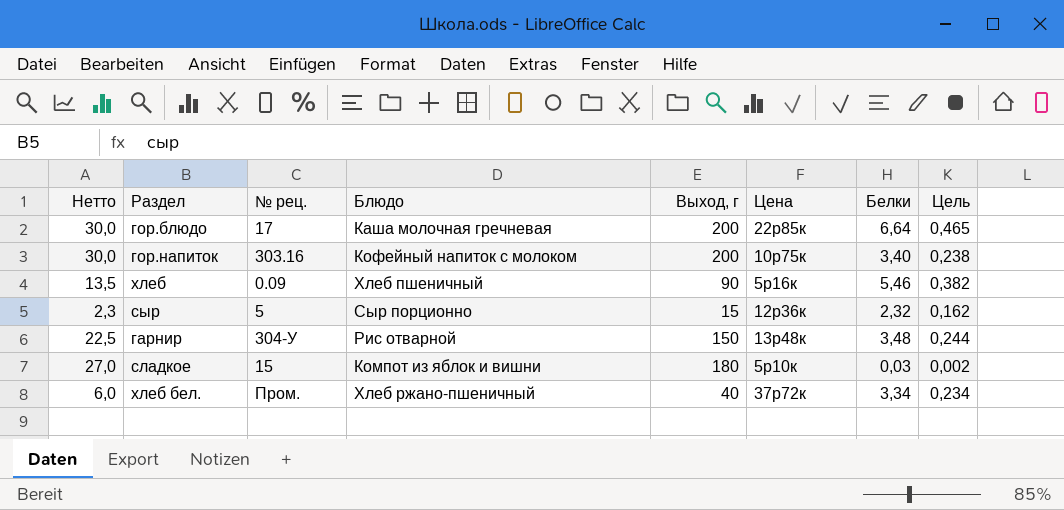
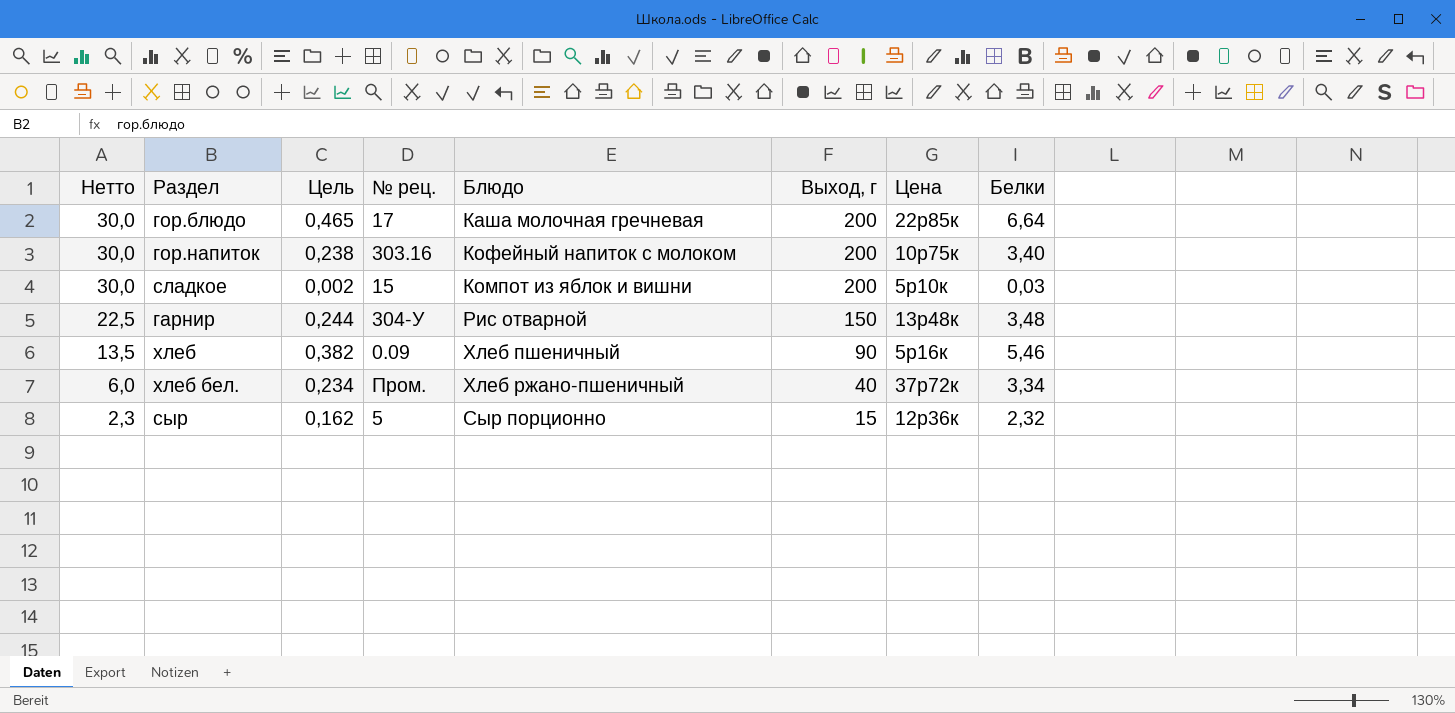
row order: none -> Нетто descending
column Цель | position: 8 -> 3
сладкое | Нетто: 27,0 -> 30,0
сладкое | Выход, г: 180 -> 200

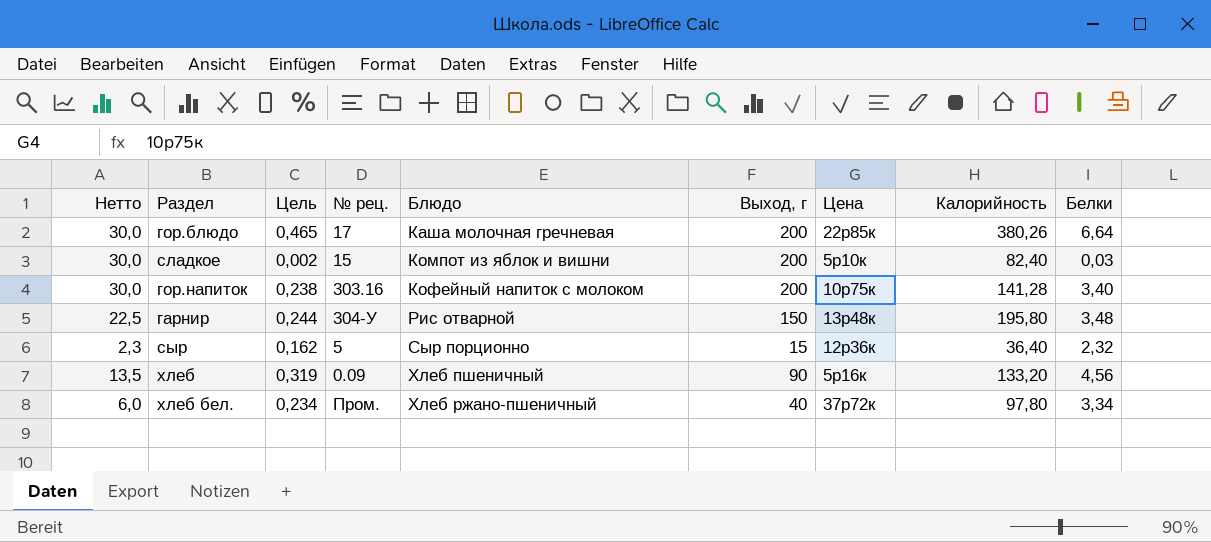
row order: Нетто descending -> Блюдо ascending
column Калорийность | position: none -> 8
хлеб | Цель: 0,382 -> 0,319
хлеб | Белки: 5,46 -> 4,56

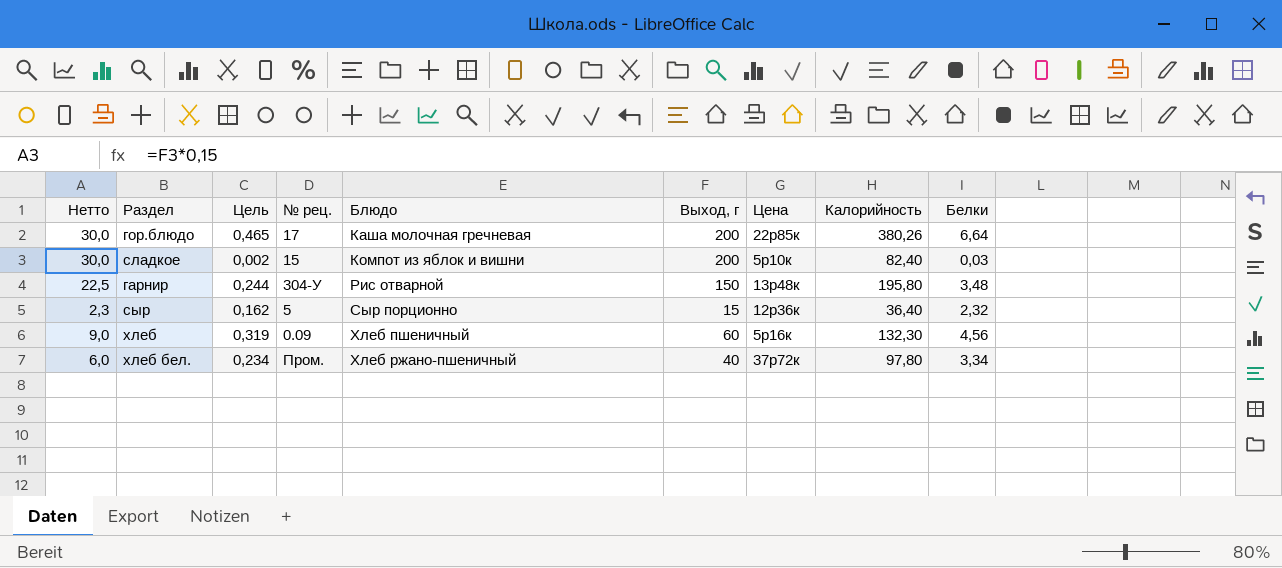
row гор.напиток: 30,0 | 0,238 | 303.16 | Кофейный напиток с молоком | 200 | 10р75к | 141,28 | 3,40 -> none
хлеб | Нетто: 13,5 -> 9,0
хлеб | Выход, г: 90 -> 60
хлеб | Калорийность: 133,20 -> 132,30

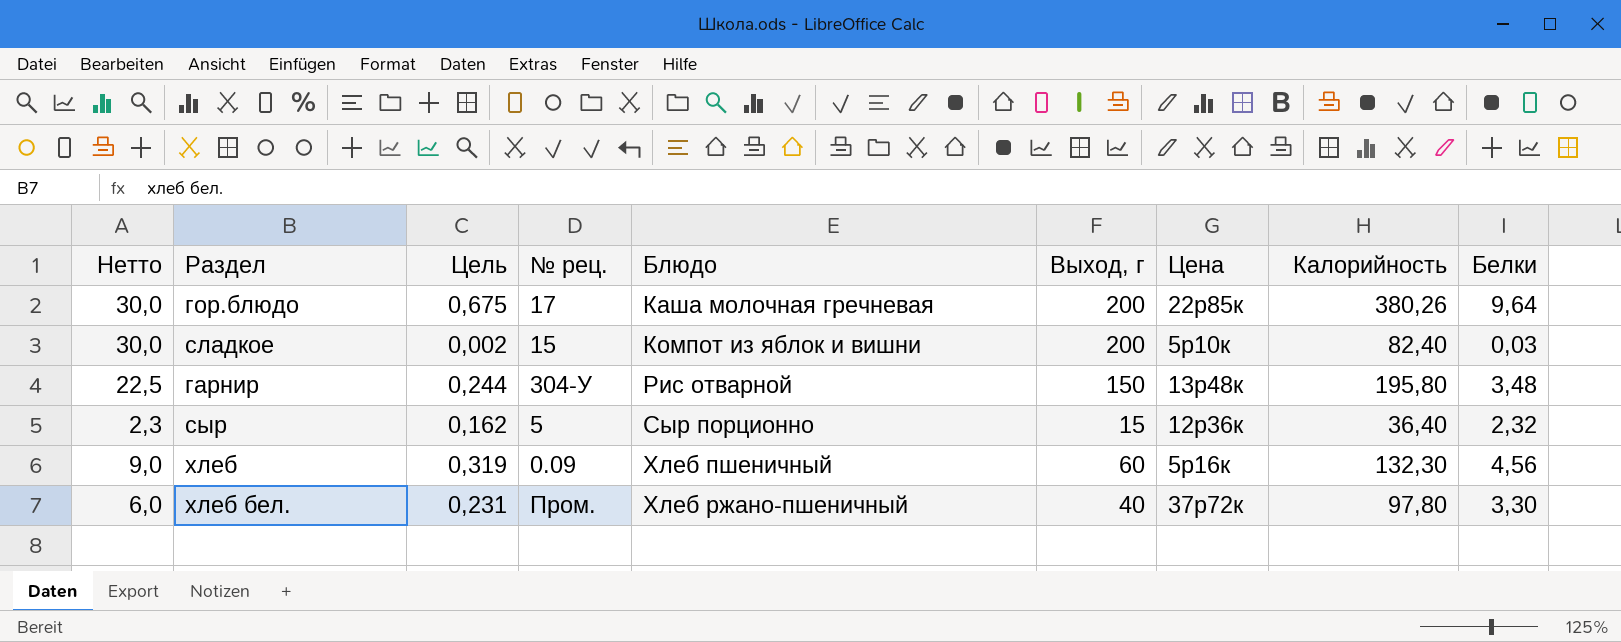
гор.блюдо | Цель: 0,465 -> 0,675
гор.блюдо | Белки: 6,64 -> 9,64
хлеб бел. | Цель: 0,234 -> 0,231
хлеб бел. | Белки: 3,34 -> 3,30

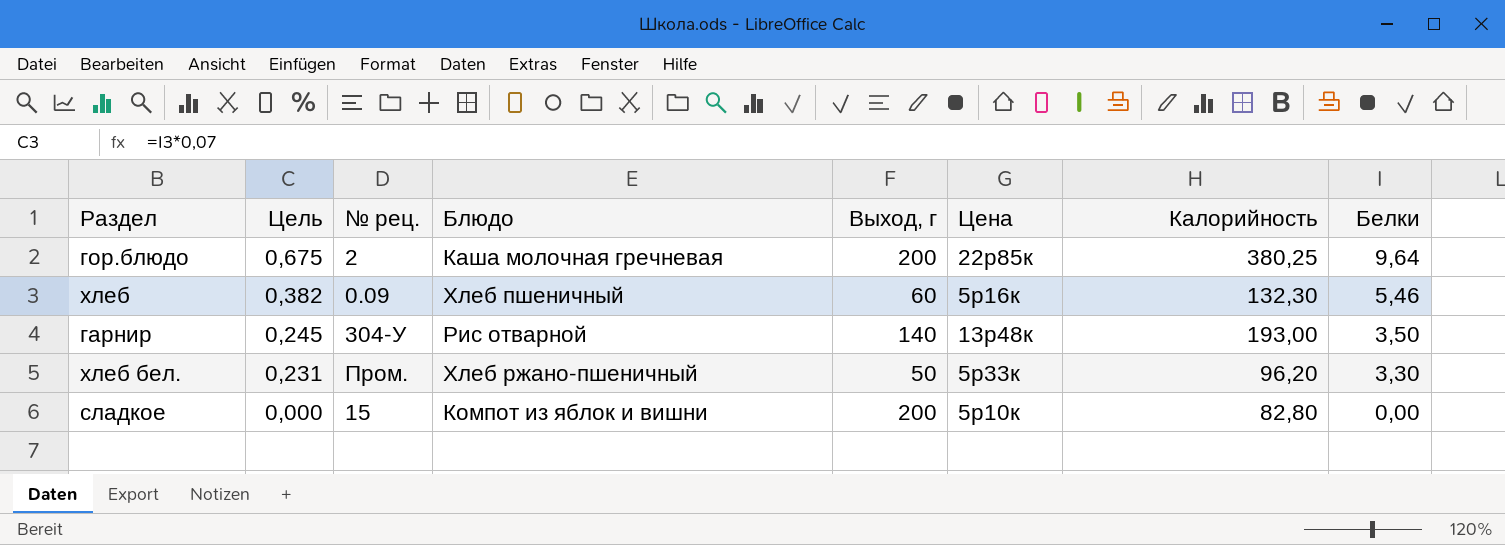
row order: Блюдо ascending -> Цель descending
column Нетто | formula: [Выход, г] * 0,15 -> none
row сыр: 2,3 | 0,162 | 5 | Сыр порционно | 15 | 12р36к | 36,40 | 2,32 -> none
гор.блюдо | № рец.: 17 -> 2
гор.блюдо | Калорийность: 380,26 -> 380,25
хлеб | Цель: 0,319 -> 0,382
хлеб | Белки: 4,56 -> 5,46
гарнир | Цель: 0,244 -> 0,245
гарнир | Выход, г: 150 -> 140
гарнир | Калорийность: 195,80 -> 193,00
гарнир | Белки: 3,48 -> 3,50
хлеб бел. | Выход, г: 40 -> 50
хлеб бел. | Цена: 37р72к -> 5р33к
хлеб бел. | Калорийность: 97,80 -> 96,20
сладкое | Цель: 0,002 -> 0,000
сладкое | Калорийность: 82,40 -> 82,80
сладкое | Белки: 0,03 -> 0,00

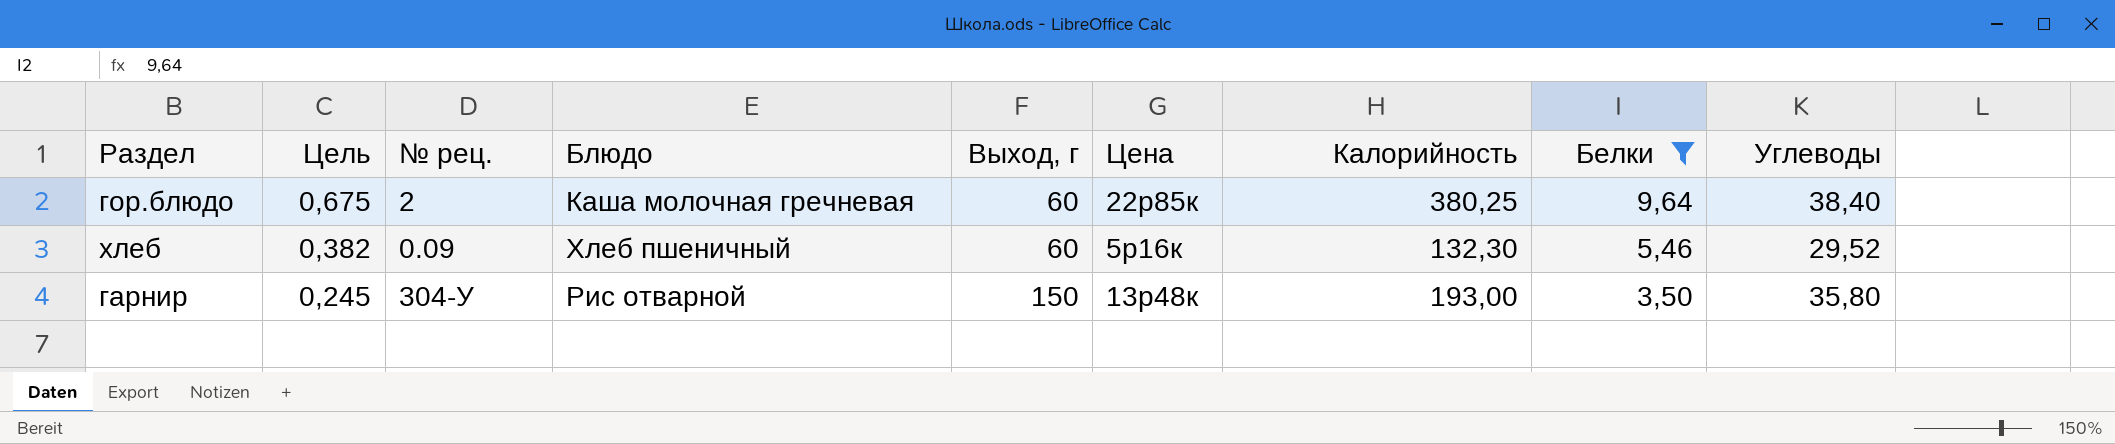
filter: none -> Белки >= 3,50
column Углеводы | position: none -> 9
гор.блюдо | Выход, г: 200 -> 60
гарнир | Выход, г: 140 -> 150

